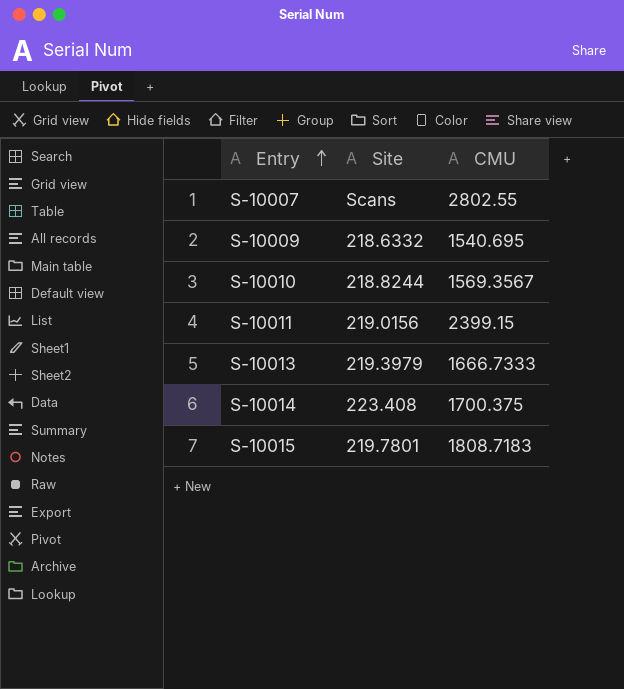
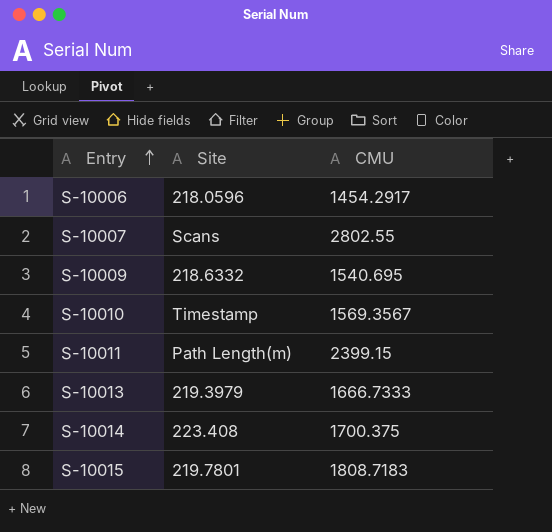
row S-10006: none -> 218.0596 | 1454.2917
S-10010 | Site: 218.8244 -> Timestamp
S-10011 | Site: 219.0156 -> Path Length(m)

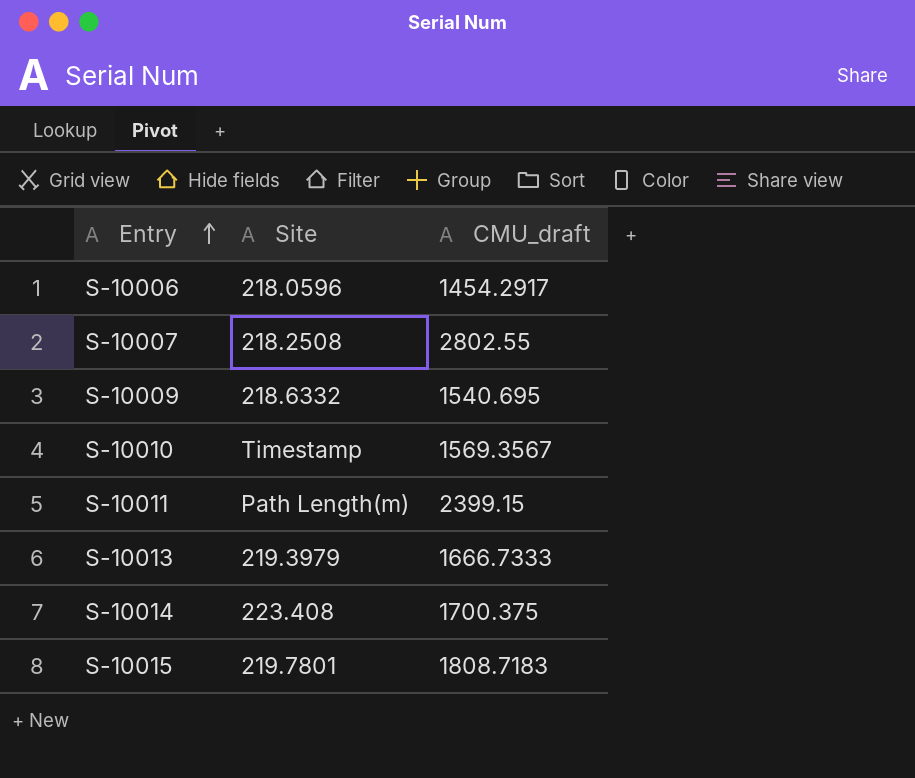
column name: CMU -> CMU_draft
S-10007 | Site: Scans -> 218.2508

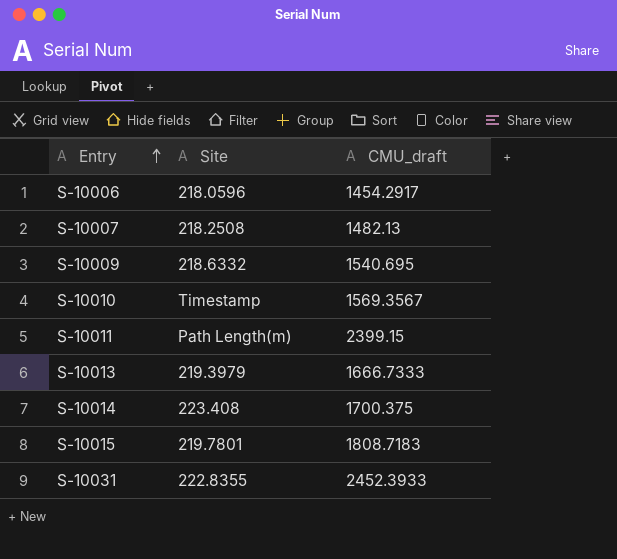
S-10007 | CMU_draft: 2802.55 -> 1482.13
row S-10031: none -> 222.8355 | 2452.3933

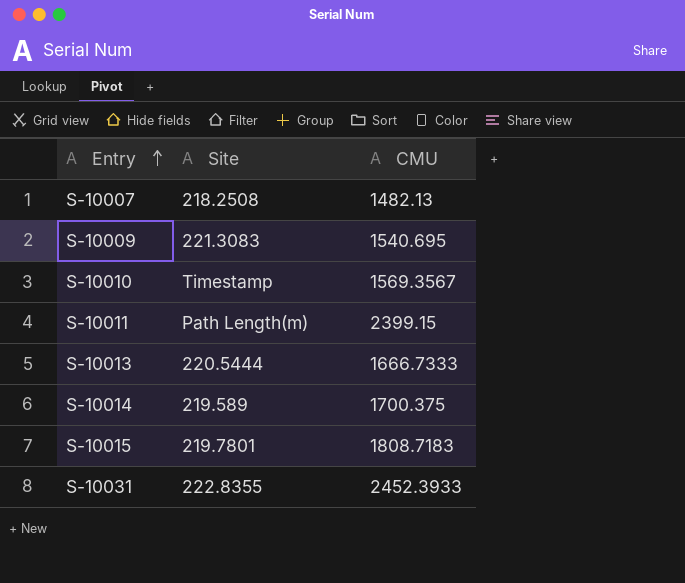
column name: CMU_draft -> CMU
row S-10006: 218.0596 | 1454.2917 -> none
S-10009 | Site: 218.6332 -> 221.3083
S-10013 | Site: 219.3979 -> 220.5444
S-10014 | Site: 223.408 -> 219.589

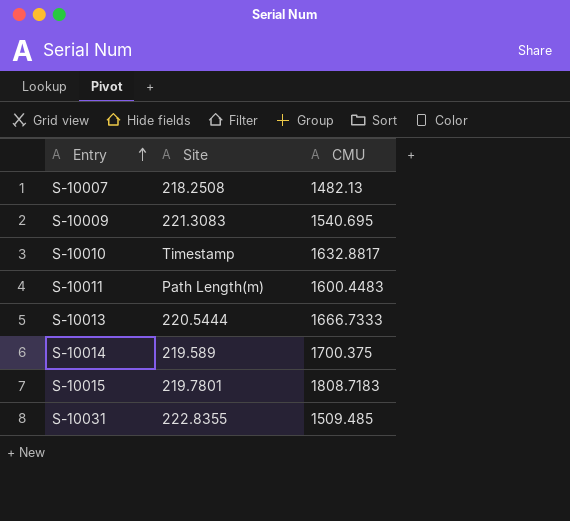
S-10010 | CMU: 1569.3567 -> 1632.8817
S-10011 | CMU: 2399.15 -> 1600.4483
S-10031 | CMU: 2452.3933 -> 1509.485

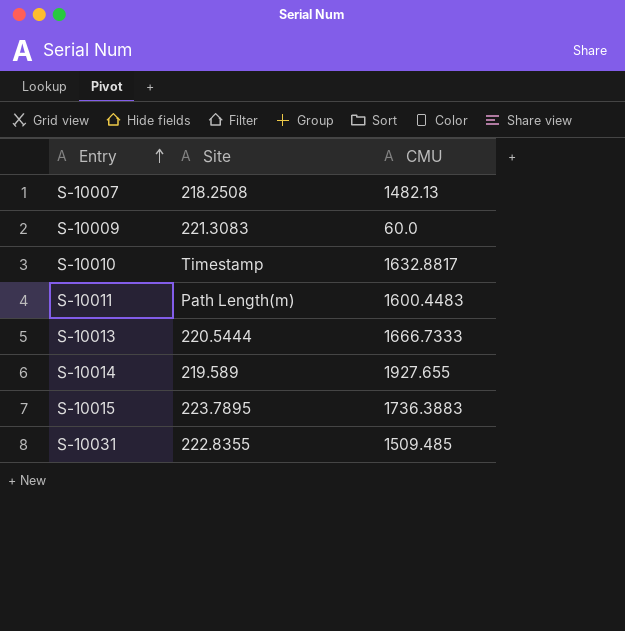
S-10009 | CMU: 1540.695 -> 60.0
S-10014 | CMU: 1700.375 -> 1927.655
S-10015 | Site: 219.7801 -> 223.7895
S-10015 | CMU: 1808.7183 -> 1736.3883

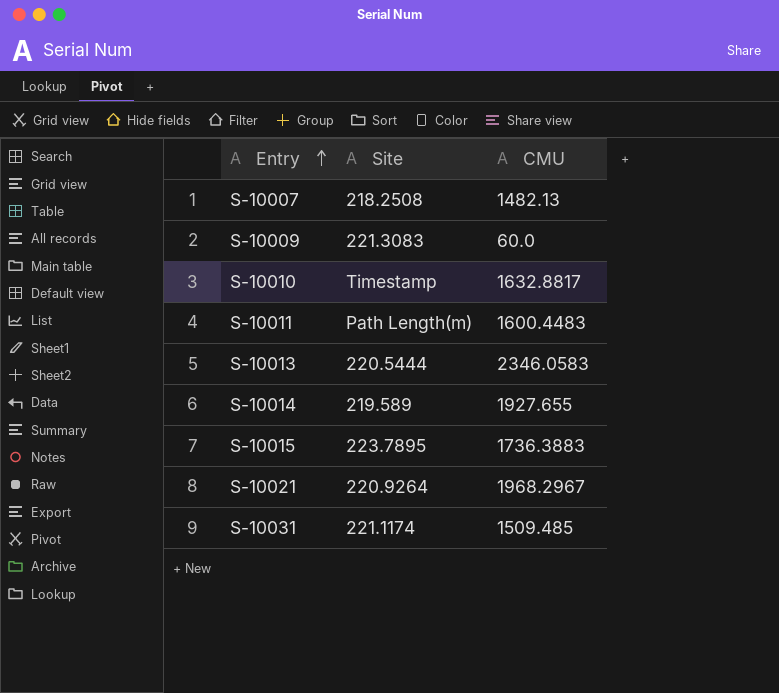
S-10013 | CMU: 1666.7333 -> 2346.0583
row S-10021: none -> 220.9264 | 1968.2967
S-10031 | Site: 222.8355 -> 221.1174

